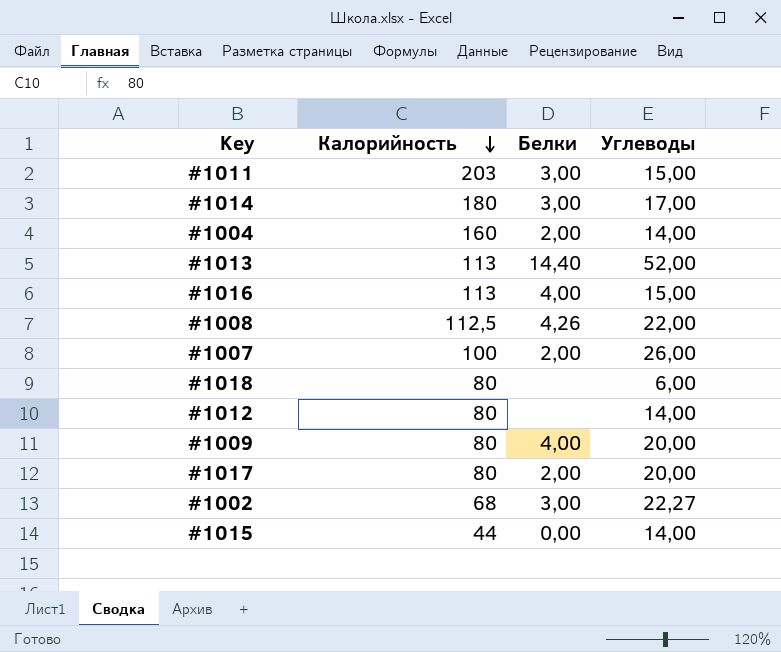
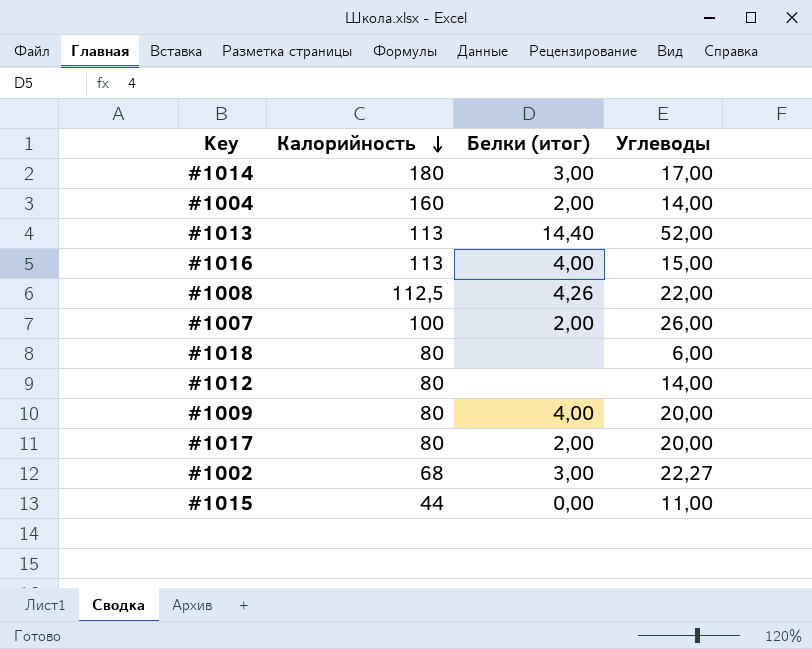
column name: Белки -> Белки (итог)
row #1011: 203 | 3,00 | 15,00 -> none
#1015 | Углеводы: 14,00 -> 11,00

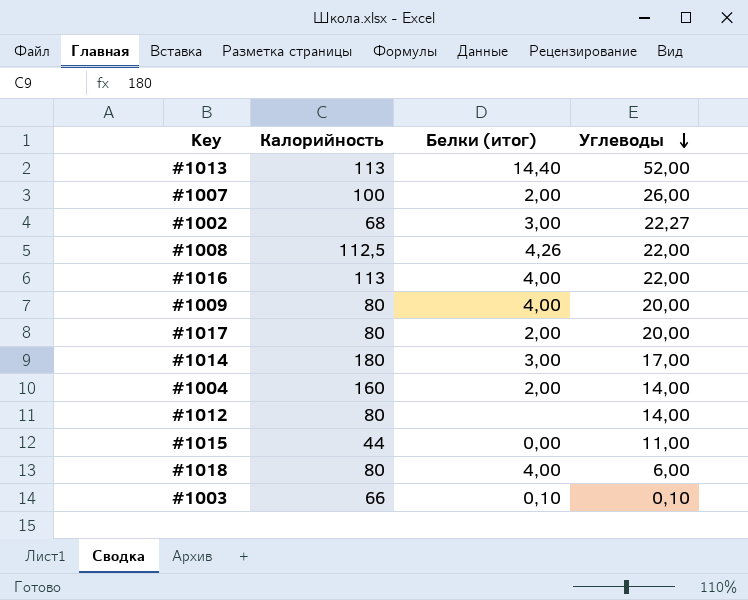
row order: Калорийность descending -> Углеводы descending
#1016 | Углеводы: 15,00 -> 22,00
#1018 | Белки (итог): none -> 4,00
row #1003: none -> 66 | 0,10 | 0,10

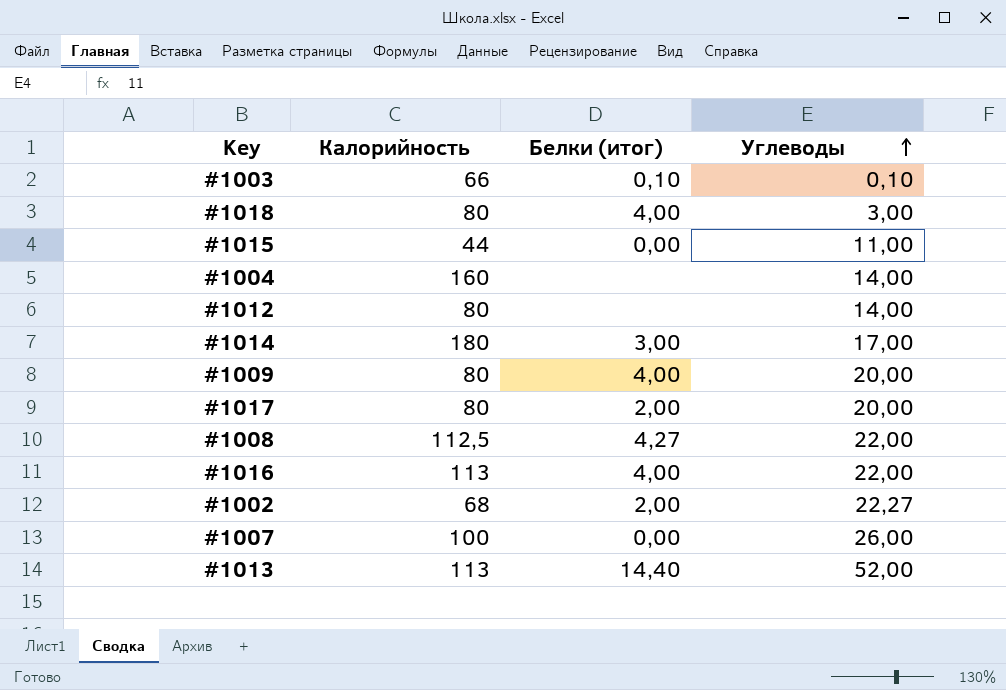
row order: Углеводы descending -> Углеводы ascending
#1018 | Углеводы: 6,00 -> 3,00
#1004 | Белки (итог): 2,00 -> none
#1008 | Белки (итог): 4,26 -> 4,27
#1002 | Белки (итог): 3,00 -> 2,00
#1007 | Белки (итог): 2,00 -> 0,00

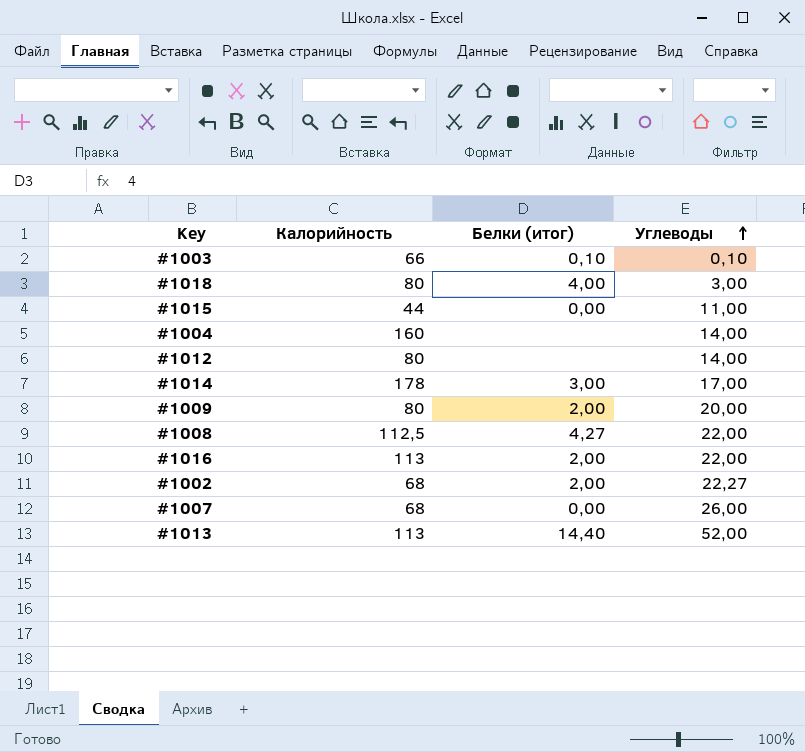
row #1017: 80 | 2,00 | 20,00 -> none
#1014 | Калорийность: 180 -> 178
#1009 | Белки (итог): 4,00 -> 2,00
#1016 | Белки (итог): 4,00 -> 2,00
#1007 | Калорийность: 100 -> 68

